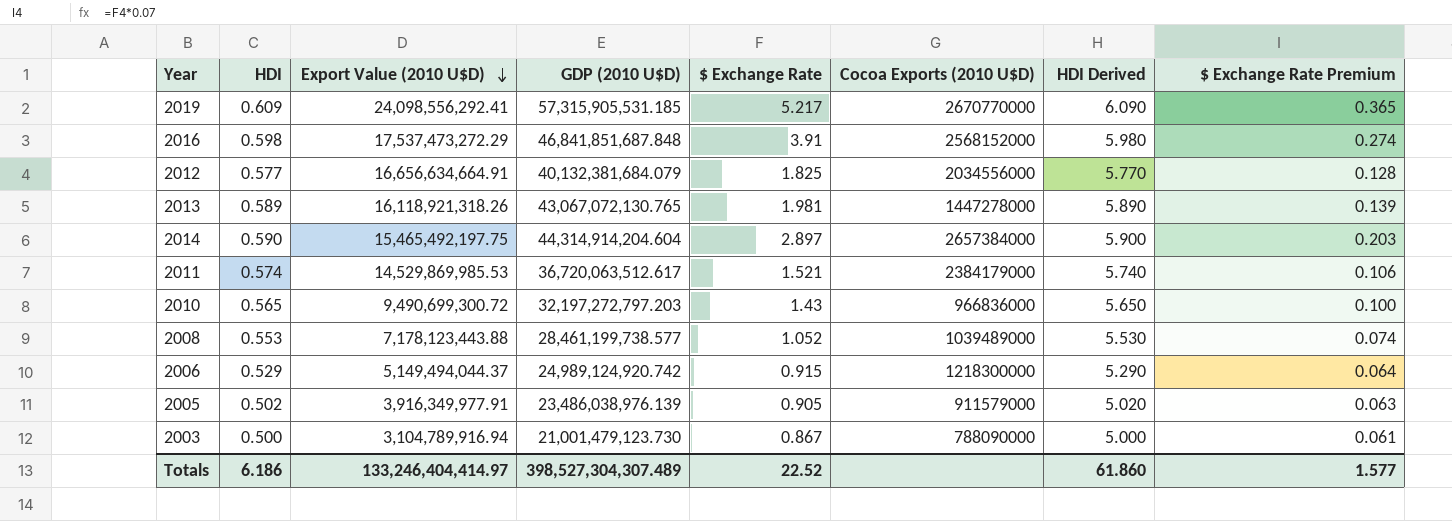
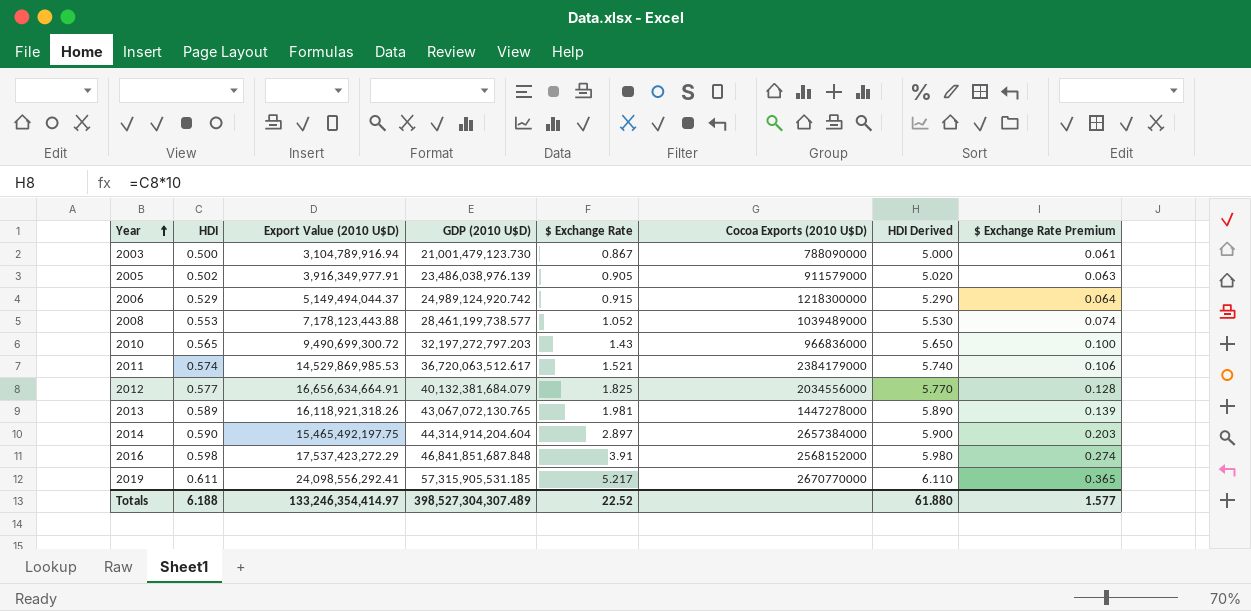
row order: Export Value (2010 U$D) descending -> Year ascending
2016 | Export Value (2010 U$D): 17,537,473,272.29 -> 17,537,423,272.29
2019 | HDI: 0.609 -> 0.611
2019 | HDI Derived: 6.090 -> 6.110
Totals | HDI: 6.186 -> 6.188
Totals | Export Value (2010 U$D): 133,246,404,414.97 -> 133,246,354,414.97
Totals | HDI Derived: 61.860 -> 61.880

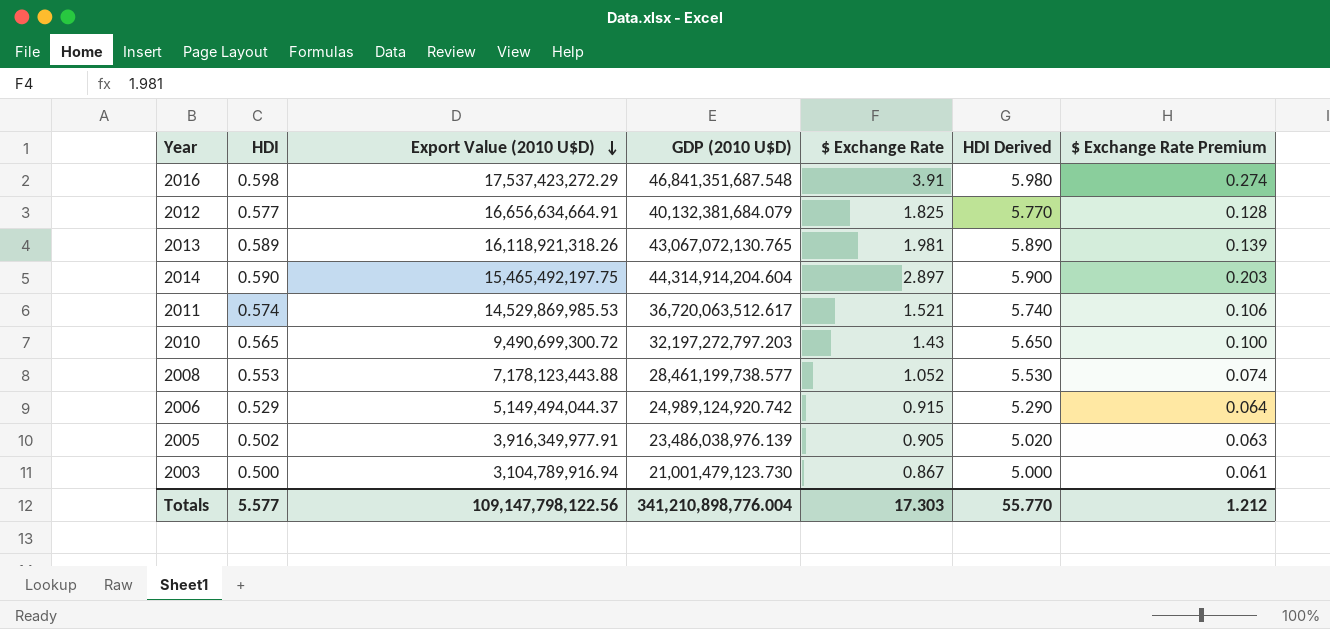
row order: Year ascending -> Export Value (2010 U$D) descending
column Cocoa Exports (2010 U$D) | position: 6 -> none
row 2019: 0.611 | 24,098,556,292.41 | 57,315,905,531.185 | 5.217 | 2670770000 | 6.110 | 0.365 -> none
2016 | GDP (2010 U$D): 46,841,851,687.848 -> 46,841,351,687.548
Totals | HDI: 6.188 -> 5.577
Totals | Export Value (2010 U$D): 133,246,354,414.97 -> 109,147,798,122.56
Totals | GDP (2010 U$D): 398,527,304,307.489 -> 341,210,898,776.004
Totals | $ Exchange Rate: 22.52 -> 17.303
Totals | HDI Derived: 61.880 -> 55.770
Totals | $ Exchange Rate Premium: 1.577 -> 1.212

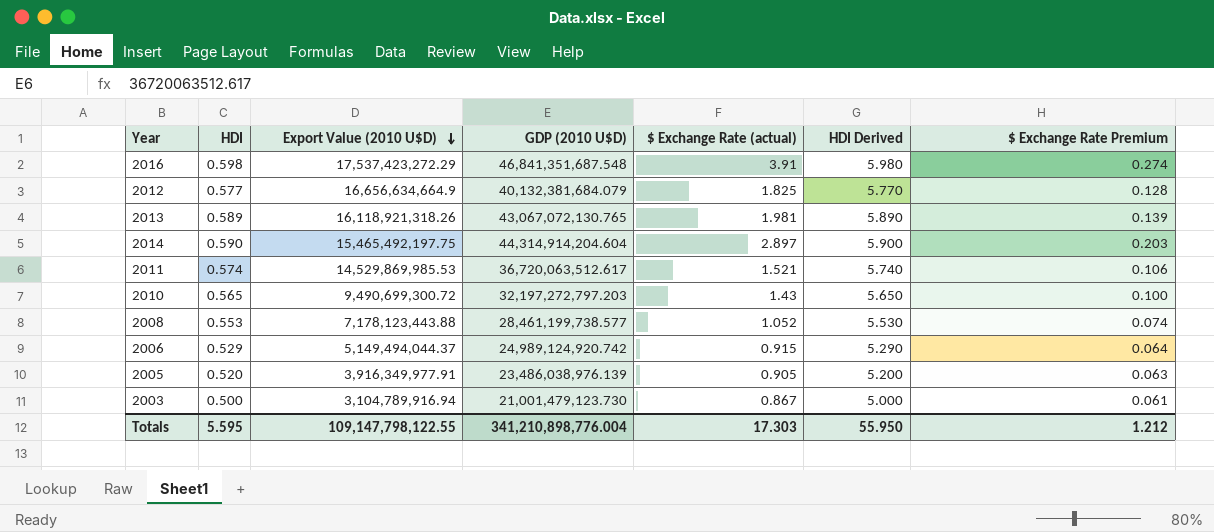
column name: $ Exchange Rate -> $ Exchange Rate (actual)
2012 | Export Value (2010 U$D): 16,656,634,664.91 -> 16,656,634,664.9
2005 | HDI: 0.502 -> 0.520
2005 | HDI Derived: 5.020 -> 5.200
Totals | HDI: 5.577 -> 5.595
Totals | Export Value (2010 U$D): 109,147,798,122.56 -> 109,147,798,122.55
Totals | HDI Derived: 55.770 -> 55.950

